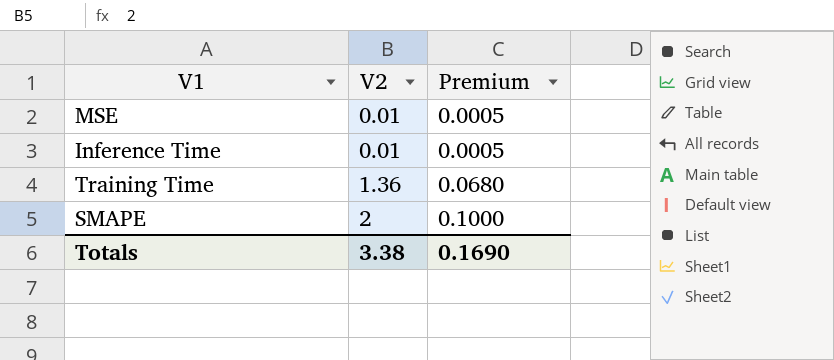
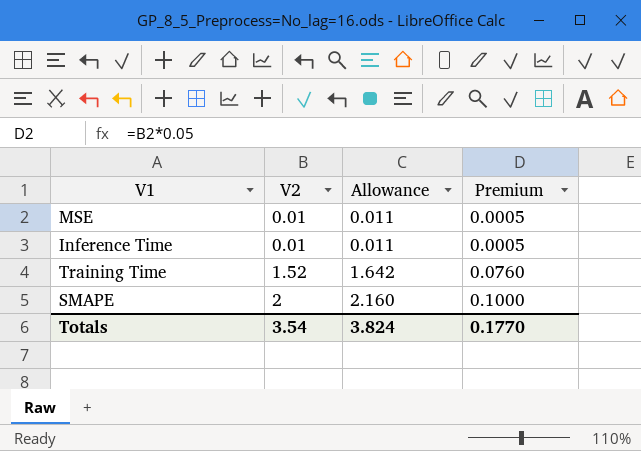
column Allowance | formula: none -> [V2] * 1.08
Training Time | V2: 1.36 -> 1.52
Training Time | Premium: 0.0680 -> 0.0760
Totals | V2: 3.38 -> 3.54
Totals | Premium: 0.1690 -> 0.1770

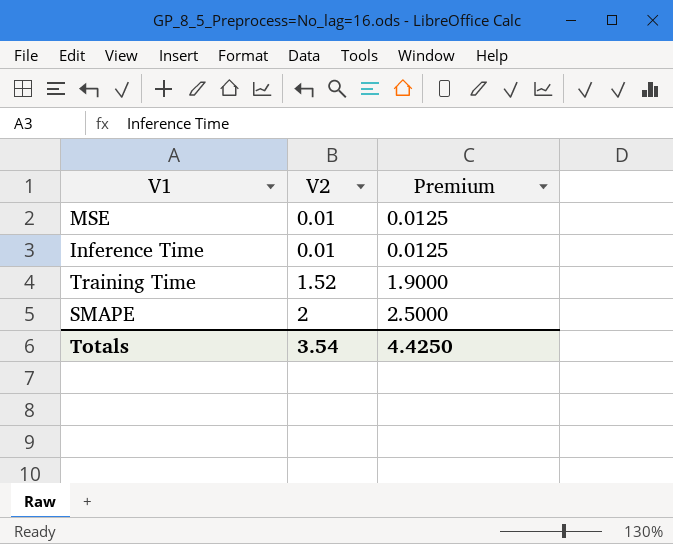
column Allowance | formula: [V2] * 1.08 -> none
column Premium | formula: [V2] * 0.05 -> [V2] * 1.25
Totals | Premium: 0.1770 -> 4.4250

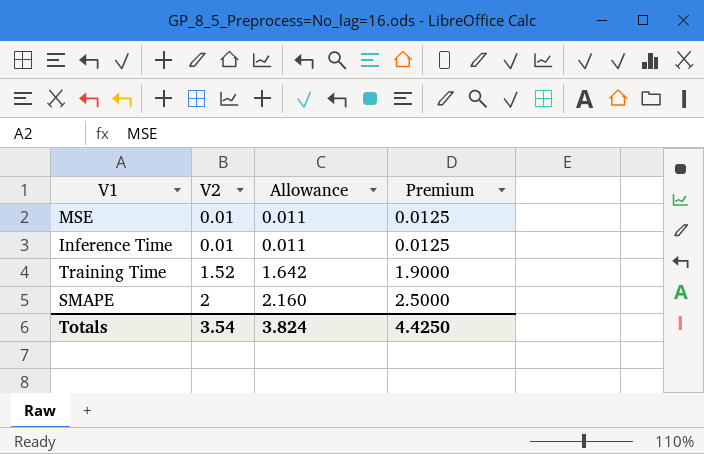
column Allowance | formula: none -> [V2] * 1.08

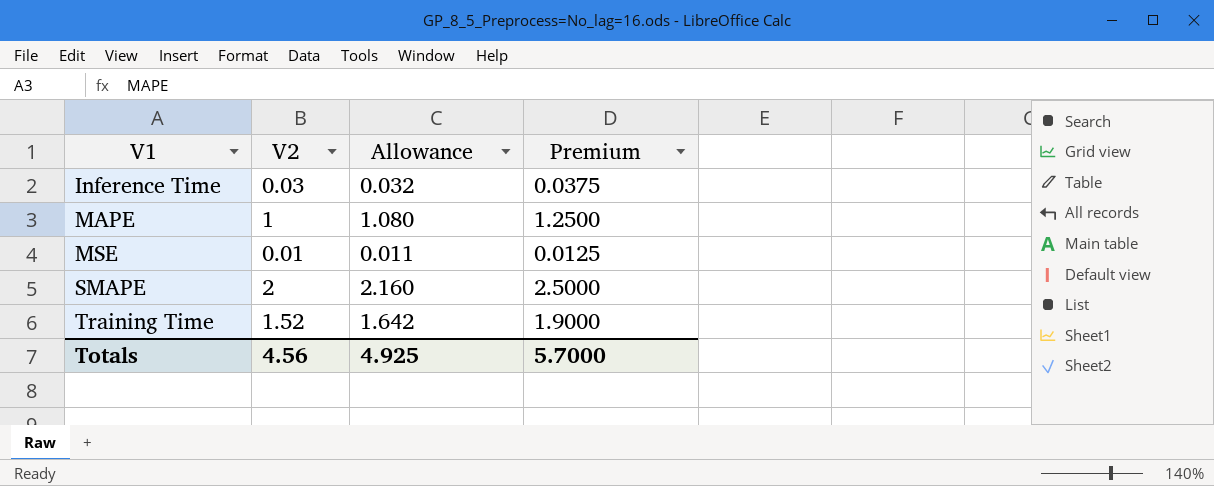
row order: V2 ascending -> V1 ascending
Inference Time | V2: 0.01 -> 0.03
Inference Time | Allowance: 0.011 -> 0.032
Inference Time | Premium: 0.0125 -> 0.0375
row MAPE: none -> 1 | 1.080 | 1.2500
Totals | V2: 3.54 -> 4.56
Totals | Allowance: 3.824 -> 4.925
Totals | Premium: 4.4250 -> 5.7000

